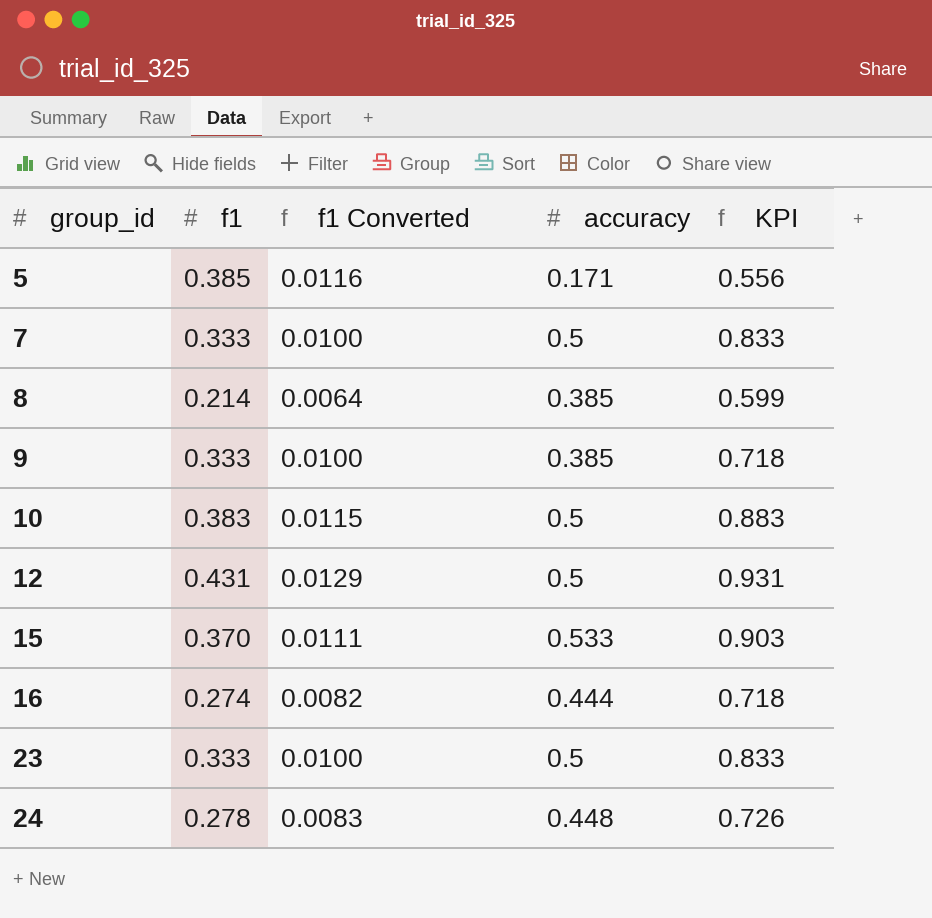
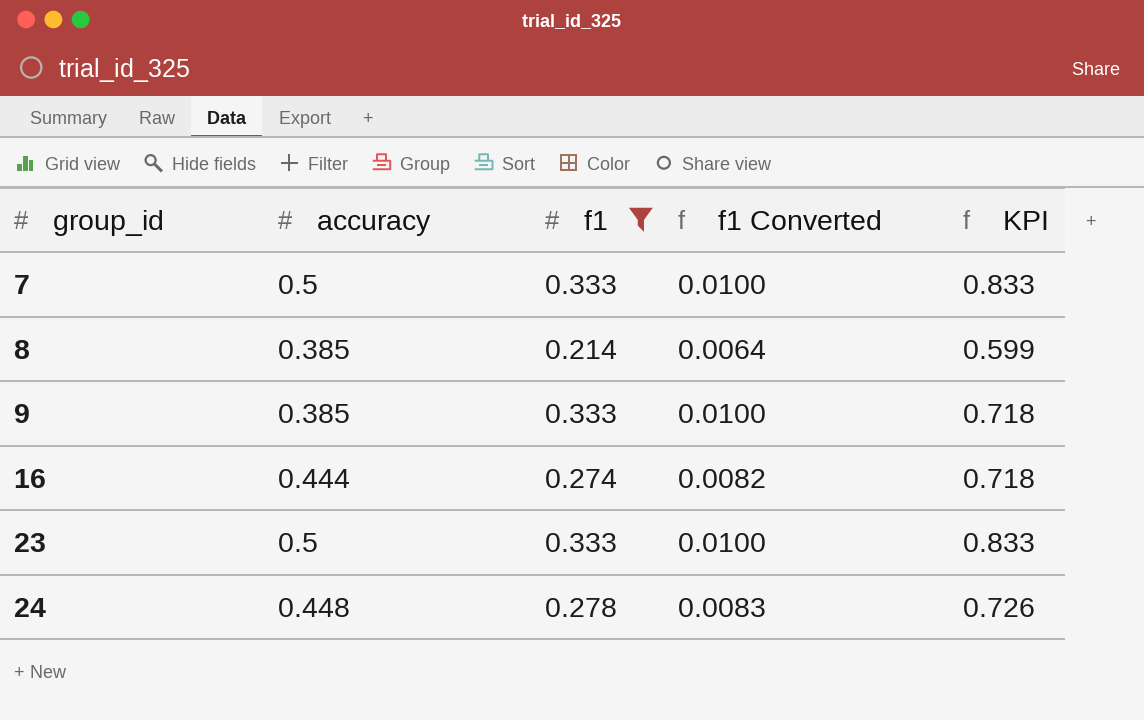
filter: none -> f1 <= 0.333
column accuracy | position: 4 -> 2

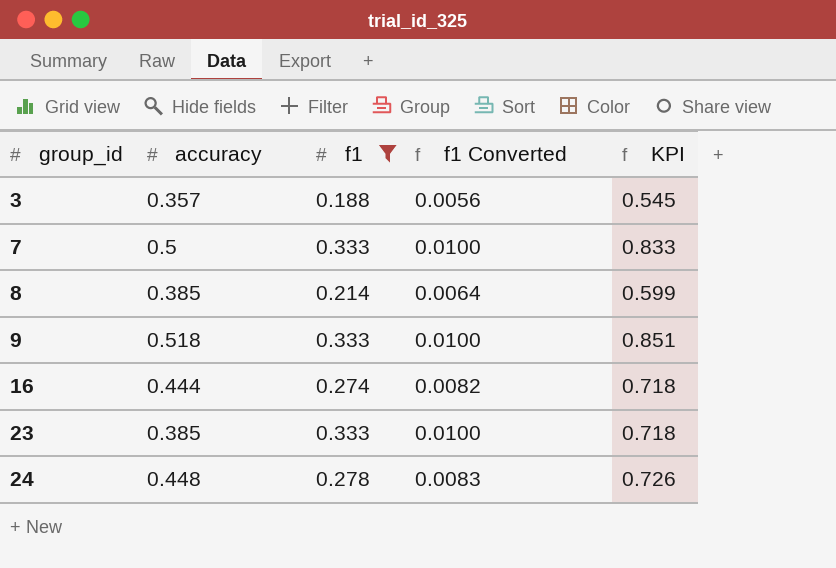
row 3: none -> 0.357 | 0.188 | 0.0056 | 0.545
9 | accuracy: 0.385 -> 0.518
9 | KPI: 0.718 -> 0.851
23 | accuracy: 0.5 -> 0.385
23 | KPI: 0.833 -> 0.718

